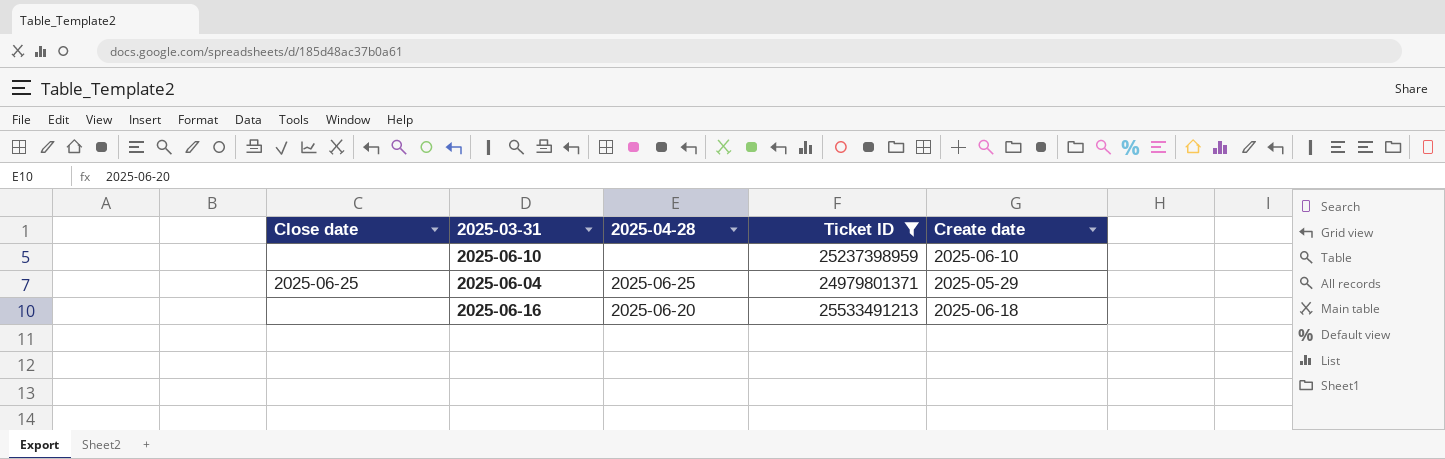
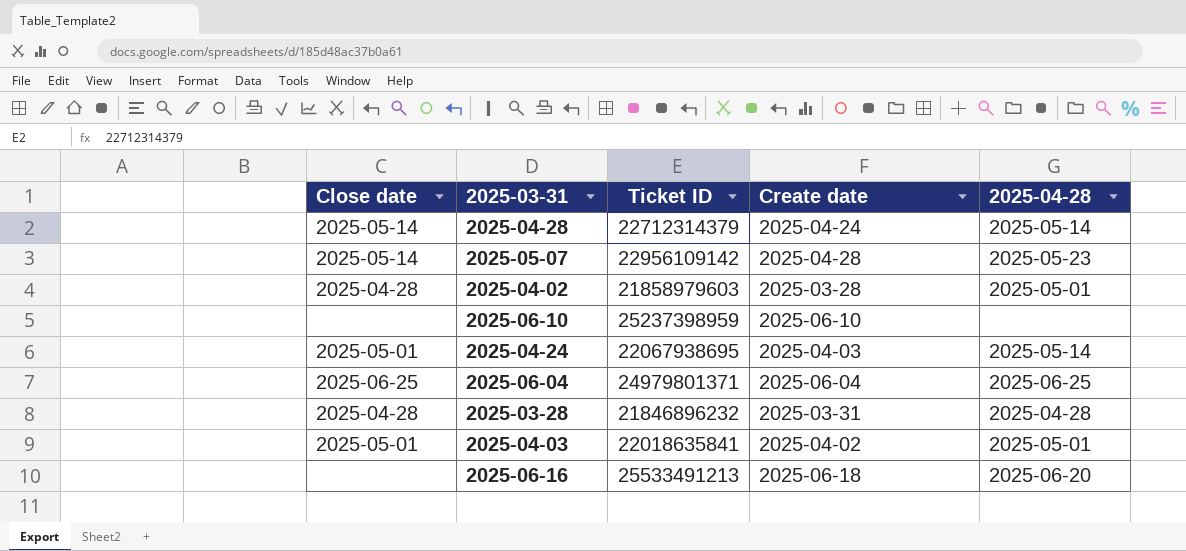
filter: Ticket ID >= 24979801371 -> none
column 2025-04-28 | position: 3 -> 5
2025-06-04 | Create date: 2025-05-29 -> 2025-06-04

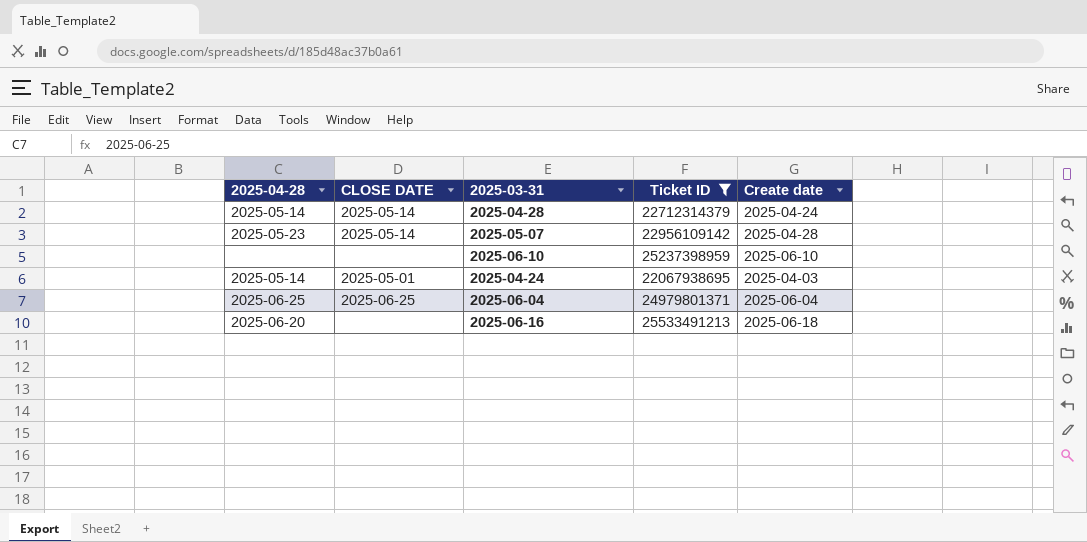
filter: none -> Ticket ID >= 22067938695
column 2025-04-28 | position: 5 -> 1
column name: Close date -> CLOSE DATE

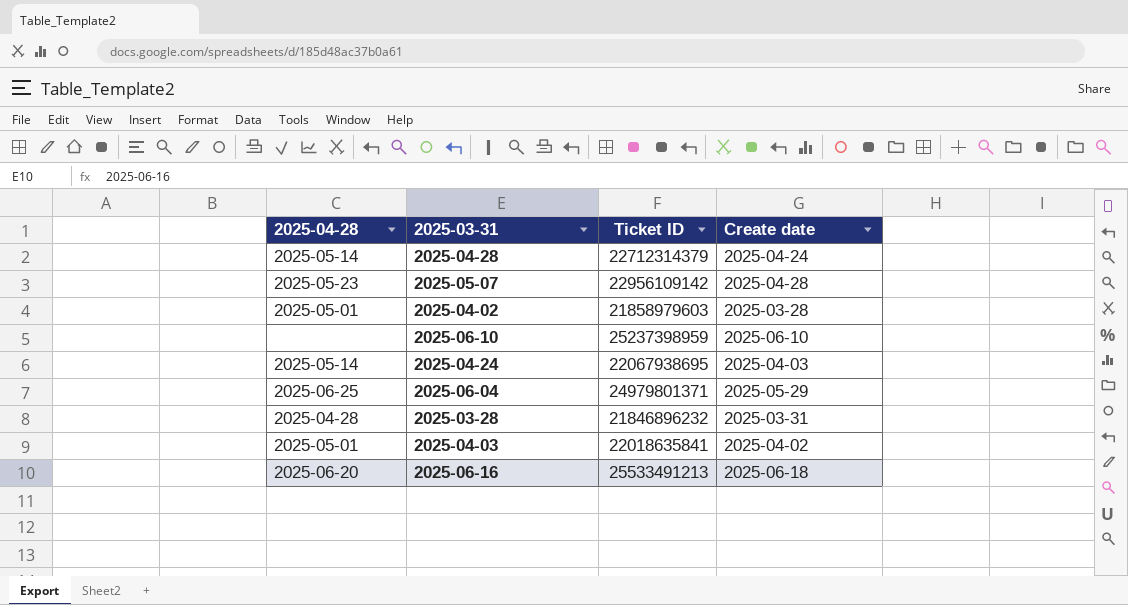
filter: Ticket ID >= 22067938695 -> none
column CLOSE DATE | position: 2 -> none
2025-06-04 | Create date: 2025-06-04 -> 2025-05-29

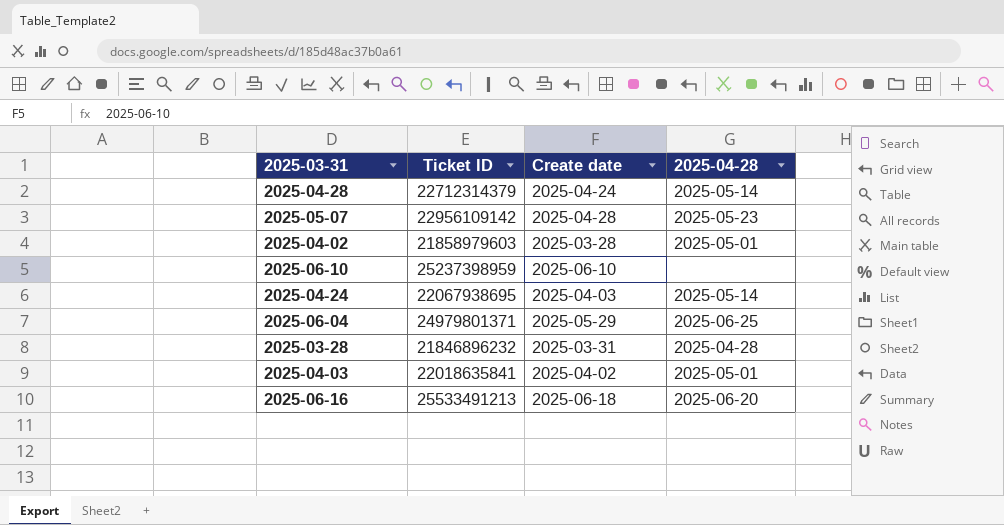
column 2025-04-28 | position: 1 -> 4

